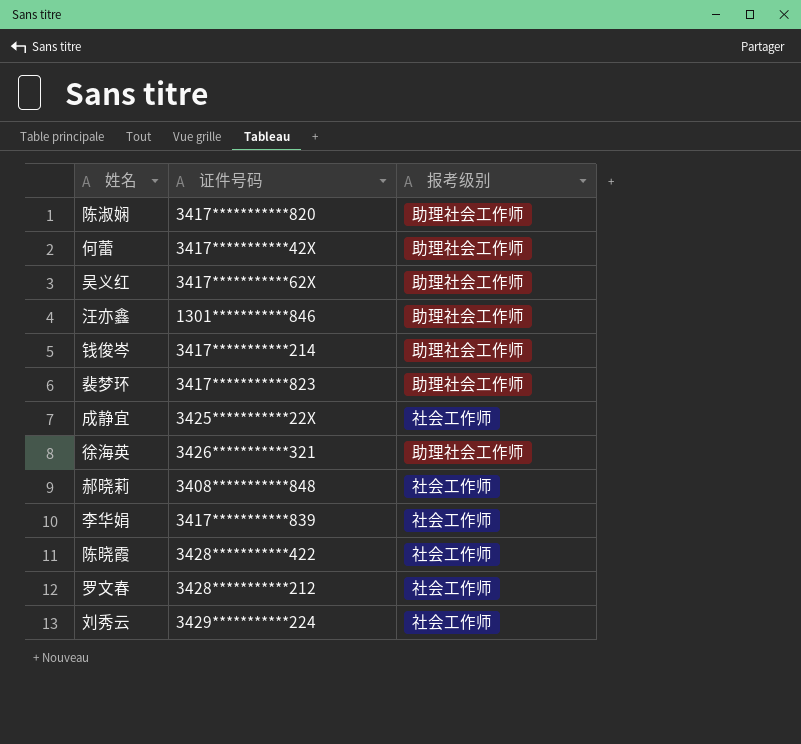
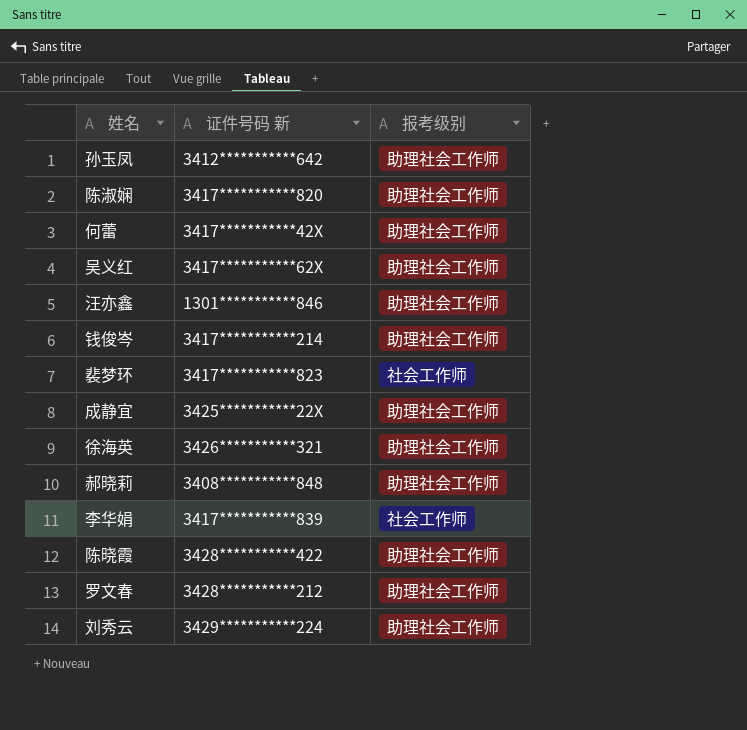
column name: 证件号码 -> 证件号码 新
row 孙玉凤: none -> 3412***********642 | 助理社会工作师
裴梦环 | 报考级别: 助理社会工作师 -> 社会工作师
成静宜 | 报考级别: 社会工作师 -> 助理社会工作师
郝晓莉 | 报考级别: 社会工作师 -> 助理社会工作师
陈晓霞 | 报考级别: 社会工作师 -> 助理社会工作师
罗文春 | 报考级别: 社会工作师 -> 助理社会工作师
刘秀云 | 报考级别: 社会工作师 -> 助理社会工作师

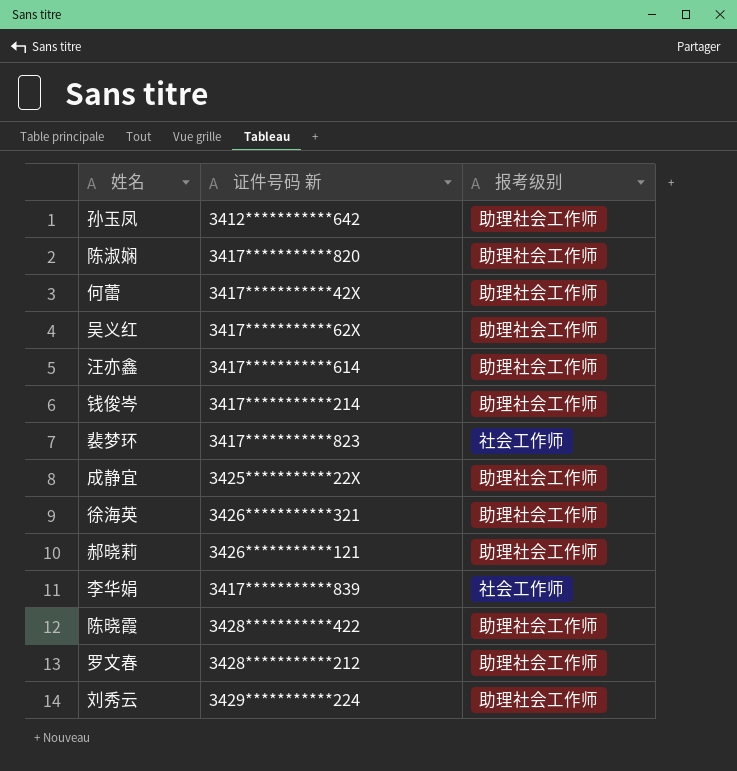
汪亦鑫 | 证件号码 新: 1301***********846 -> 3417***********614
郝晓莉 | 证件号码 新: 3408***********848 -> 3426***********121

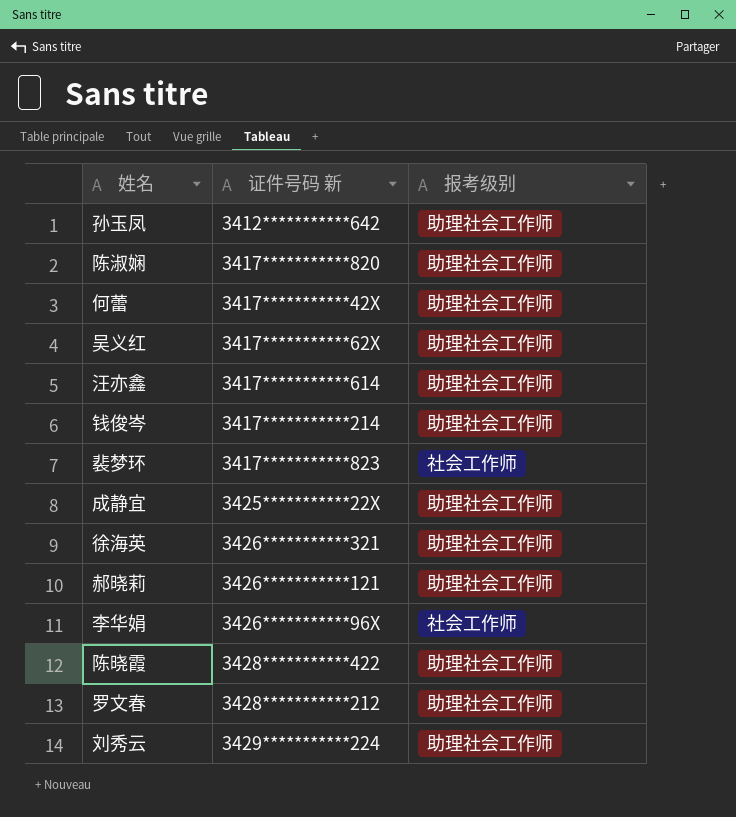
李华娟 | 证件号码 新: 3417***********839 -> 3426***********96X

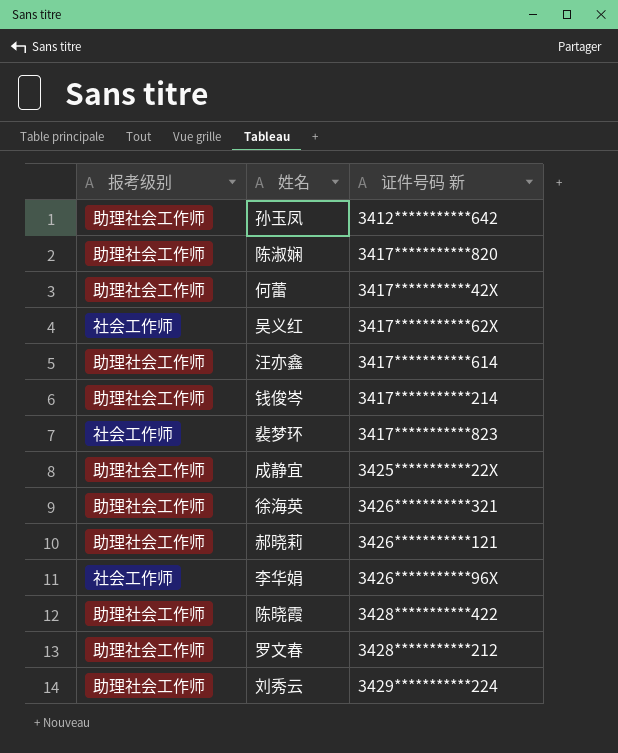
column 报考级别 | position: 3 -> 1
吴义红 | 报考级别: 助理社会工作师 -> 社会工作师

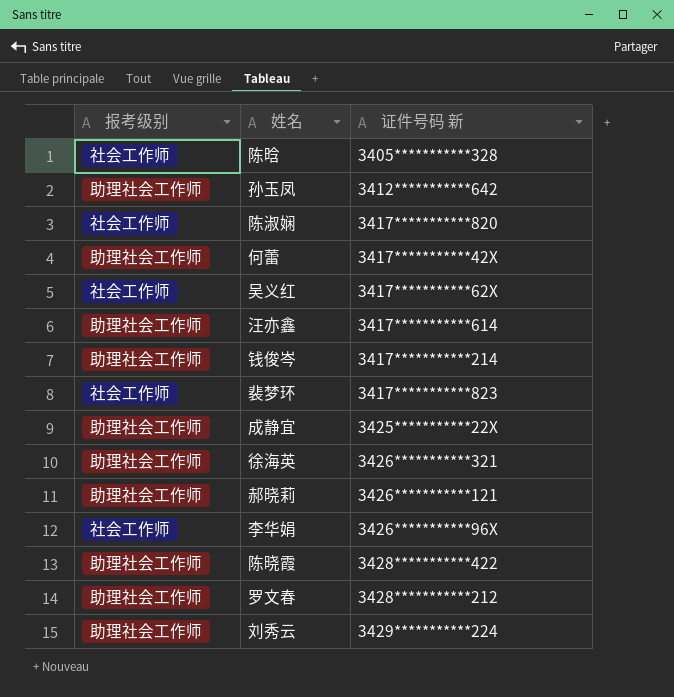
row 陈晗: none -> 社会工作师 | 3405***********328
陈淑娴 | 报考级别: 助理社会工作师 -> 社会工作师

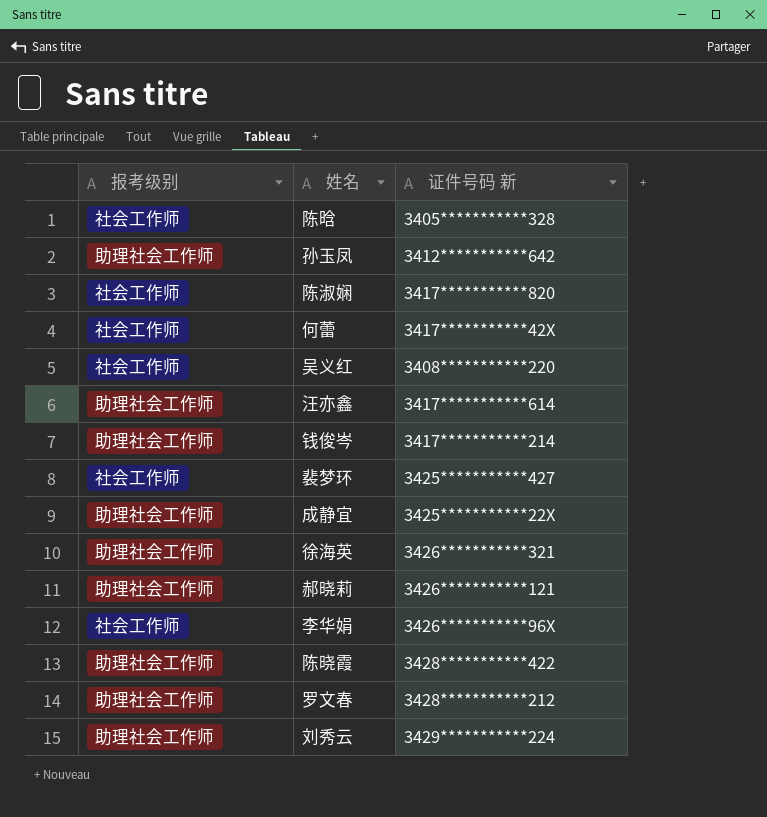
何蕾 | 报考级别: 助理社会工作师 -> 社会工作师
吴义红 | 证件号码 新: 3417***********62X -> 3408***********220
裴梦环 | 证件号码 新: 3417***********823 -> 3425***********427

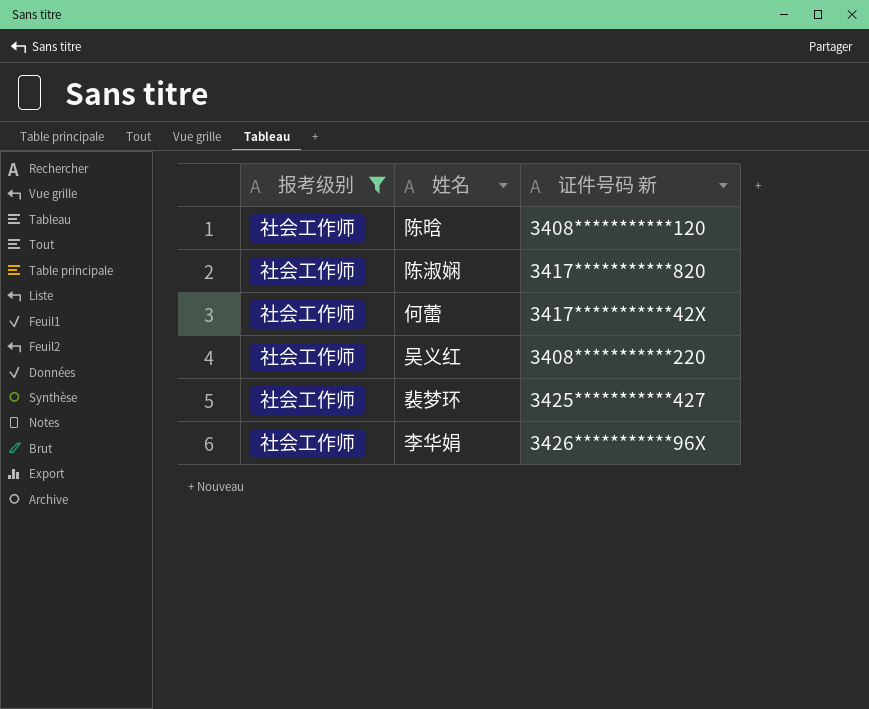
filter: none -> 报考级别 = 社会工作师
陈晗 | 证件号码 新: 3405***********328 -> 3408***********120

